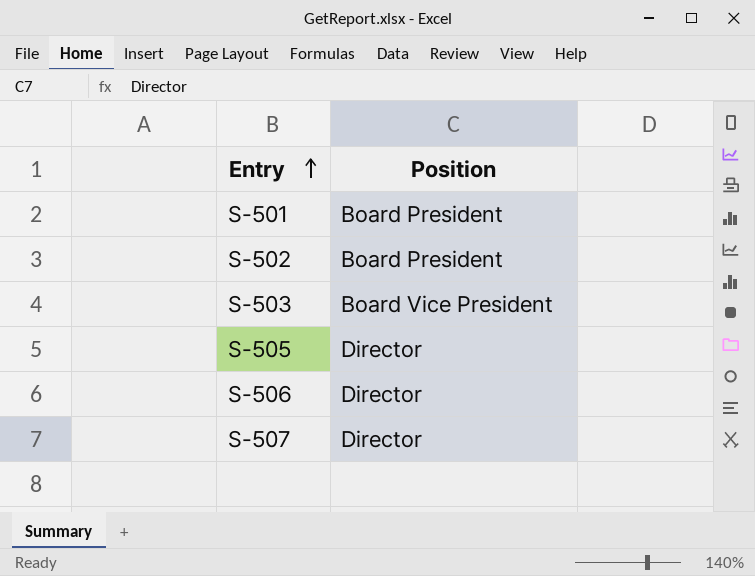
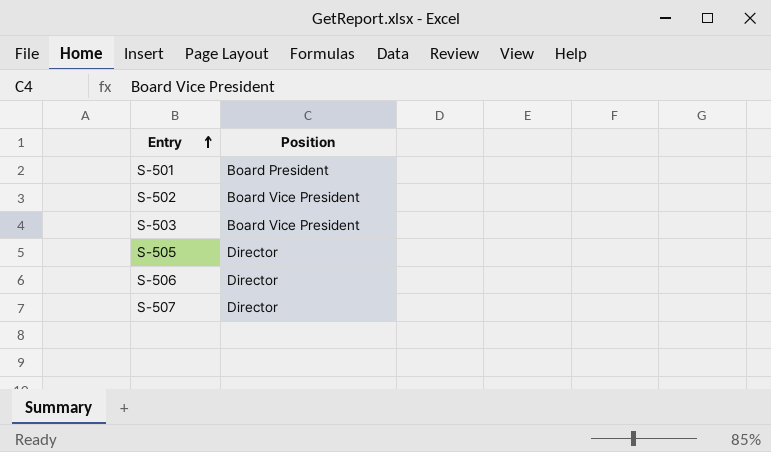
S-502 | Position: Board President -> Board Vice President

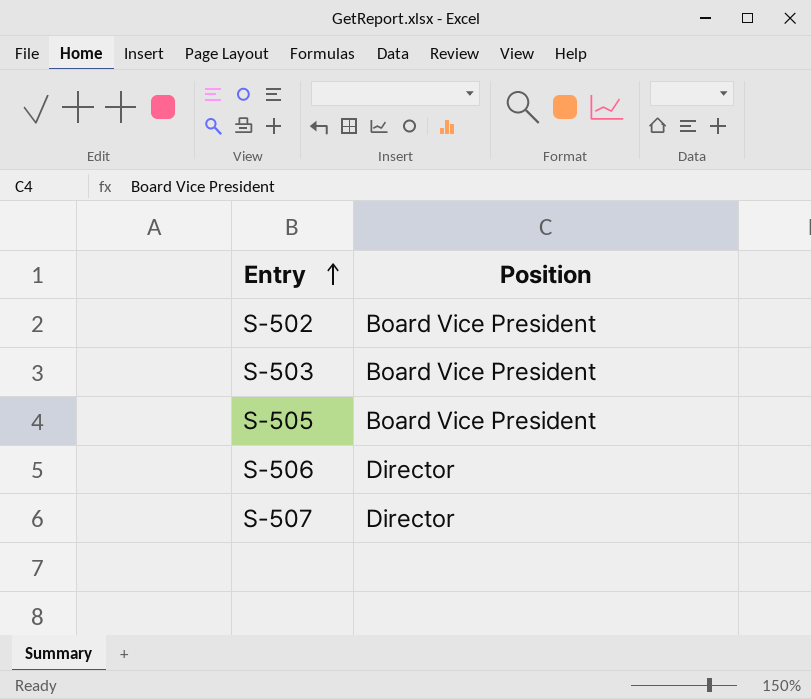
row S-501: Board President -> none
S-505 | Position: Director -> Board Vice President

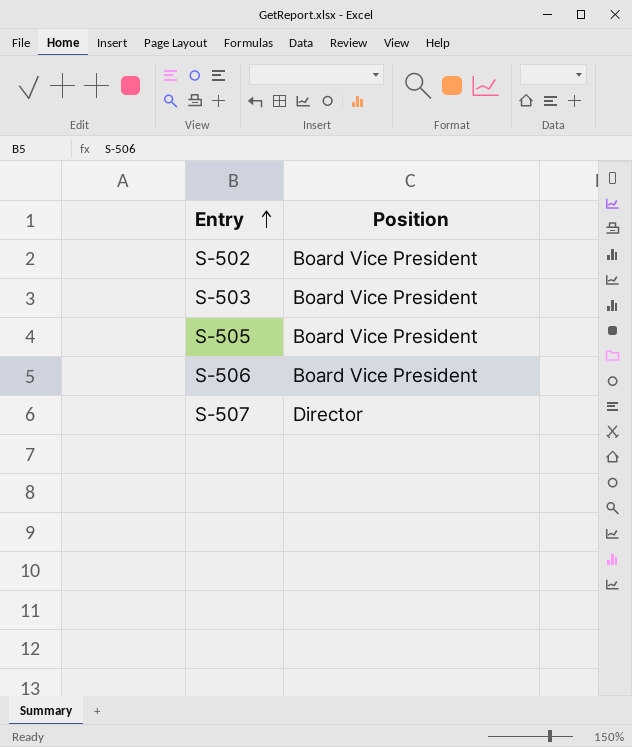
S-506 | Position: Director -> Board Vice President

